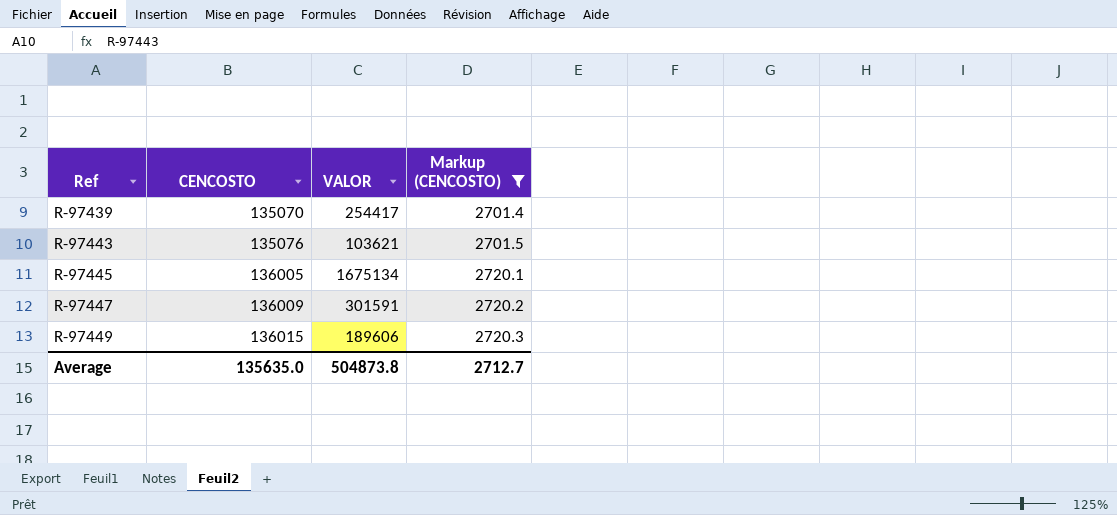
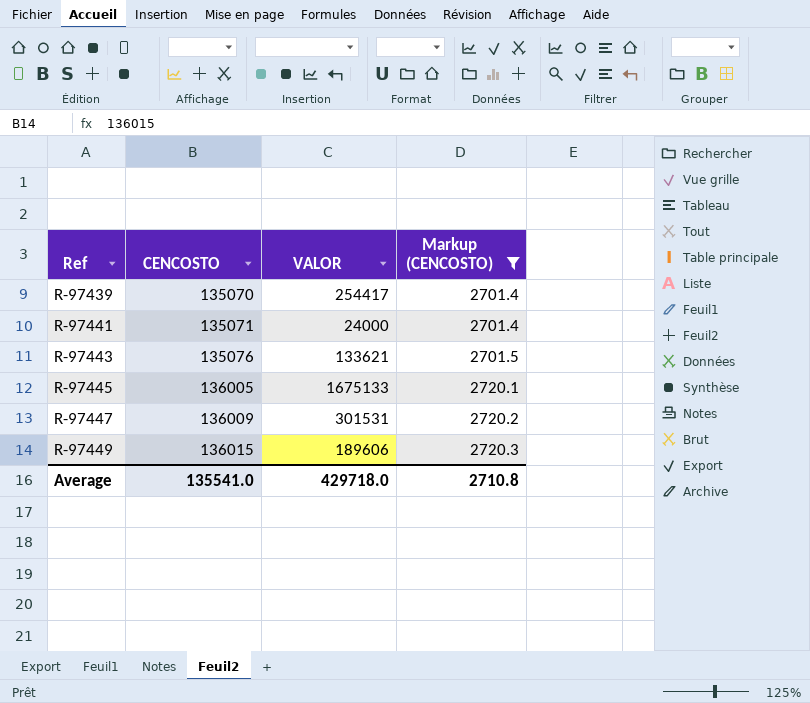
row R-97441: none -> 135071 | 24000 | 2701.4
R-97443 | VALOR: 103621 -> 133621
R-97445 | VALOR: 1675134 -> 1675133
R-97447 | VALOR: 301591 -> 301531
Average | CENCOSTO: 135635.0 -> 135541.0
Average | VALOR: 504873.8 -> 429718.0
Average | Markup (CENCOSTO): 2712.7 -> 2710.8

